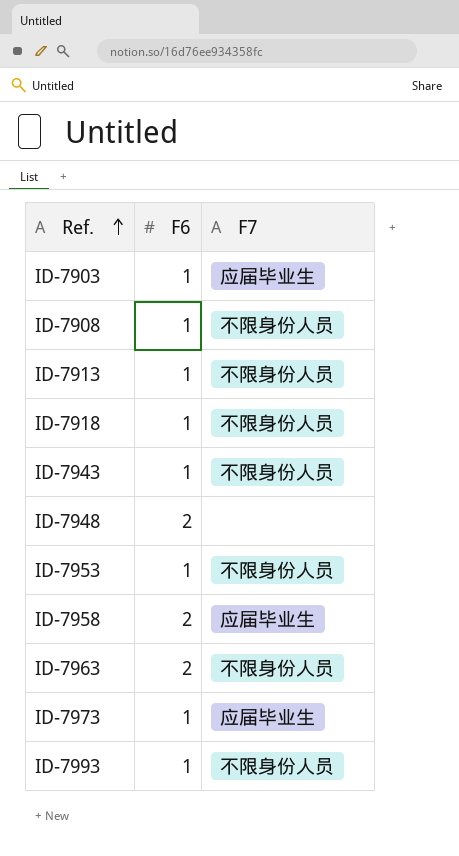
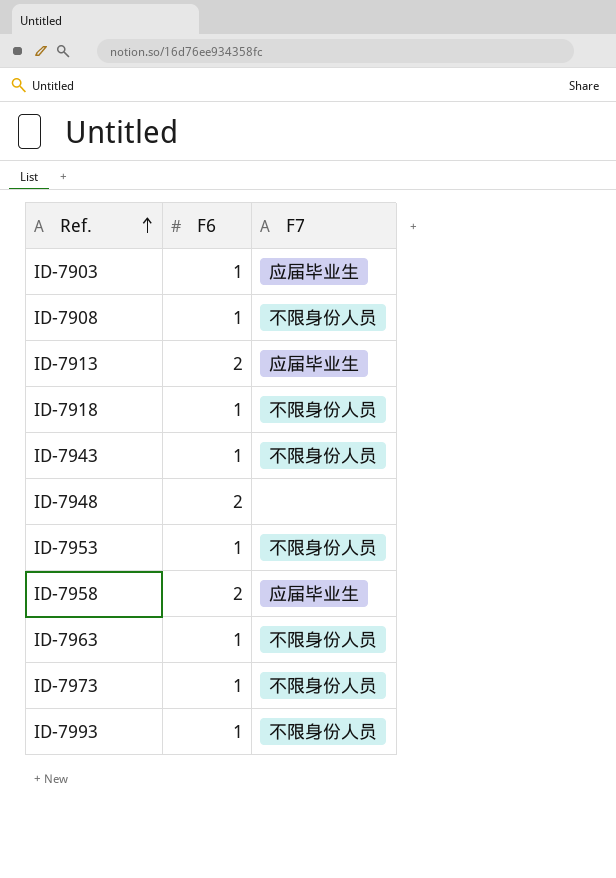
ID-7913 | F6: 1 -> 2
ID-7913 | F7: 不限身份人员 -> 应届毕业生
ID-7963 | F6: 2 -> 1
ID-7973 | F7: 应届毕业生 -> 不限身份人员

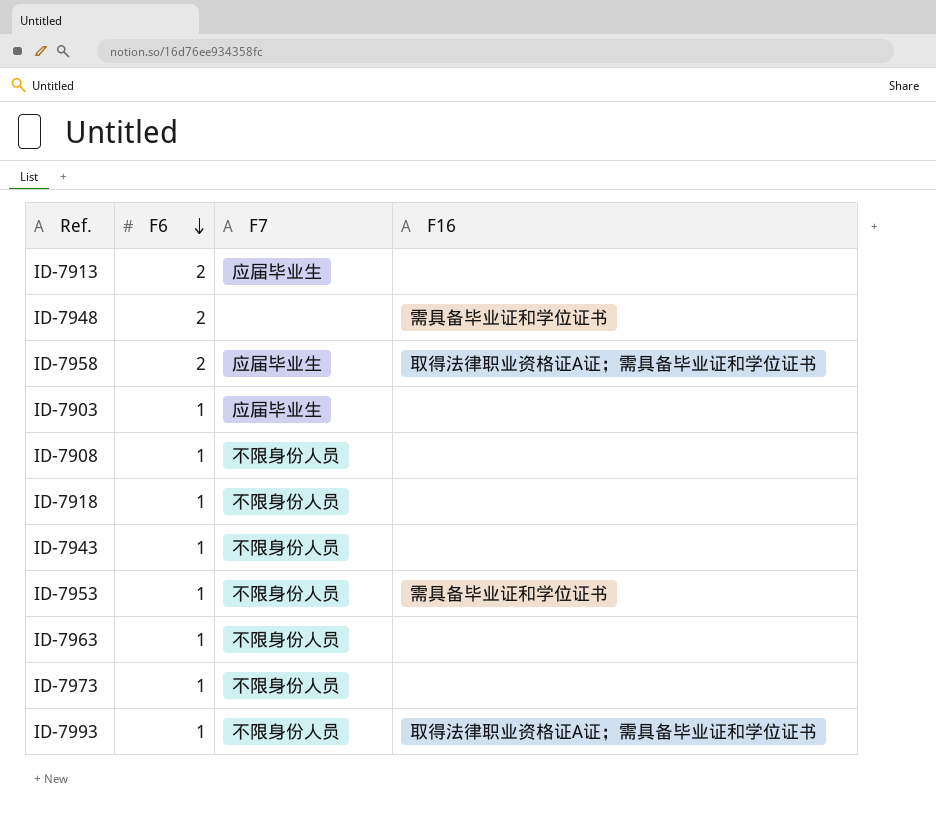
row order: Ref. ascending -> F6 descending
column F16 | position: none -> 4

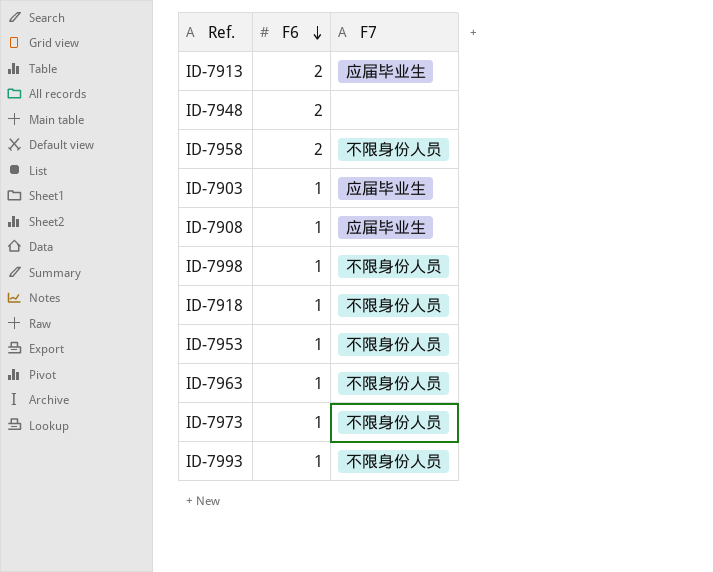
column F16 | position: 4 -> none
row ID-7943: 1 | 不限身份人员 | none -> none
ID-7958 | F7: 应届毕业生 -> 不限身份人员
ID-7908 | F7: 不限身份人员 -> 应届毕业生
row ID-7998: none -> 1 | 不限身份人员

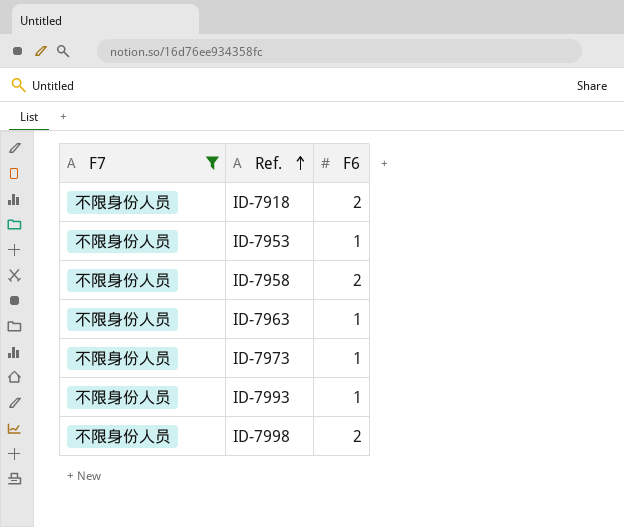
filter: none -> F7 = 不限身份人员
row order: F6 descending -> Ref. ascending
column F7 | position: 3 -> 1
ID-7918 | F6: 1 -> 2
ID-7998 | F6: 1 -> 2

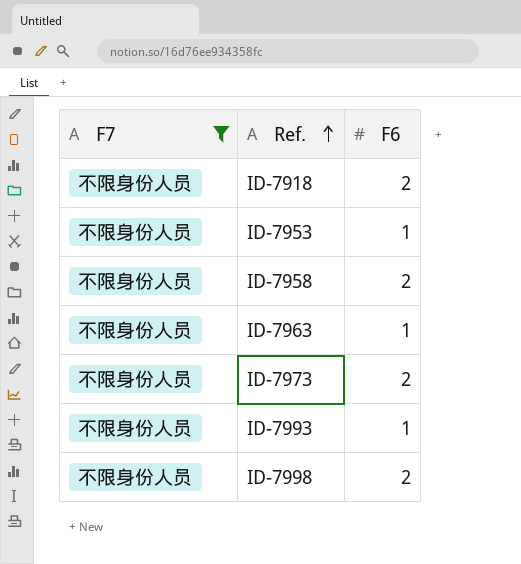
ID-7973 | F6: 1 -> 2

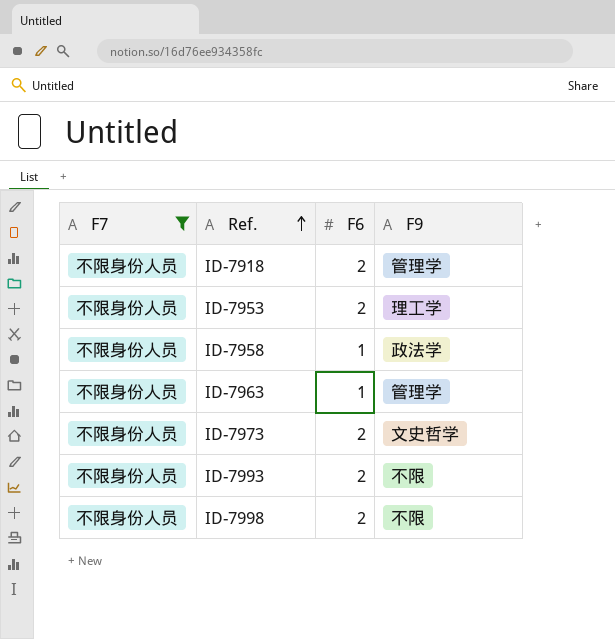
column F9 | position: none -> 4
ID-7953 | F6: 1 -> 2
ID-7958 | F6: 2 -> 1
ID-7993 | F6: 1 -> 2

